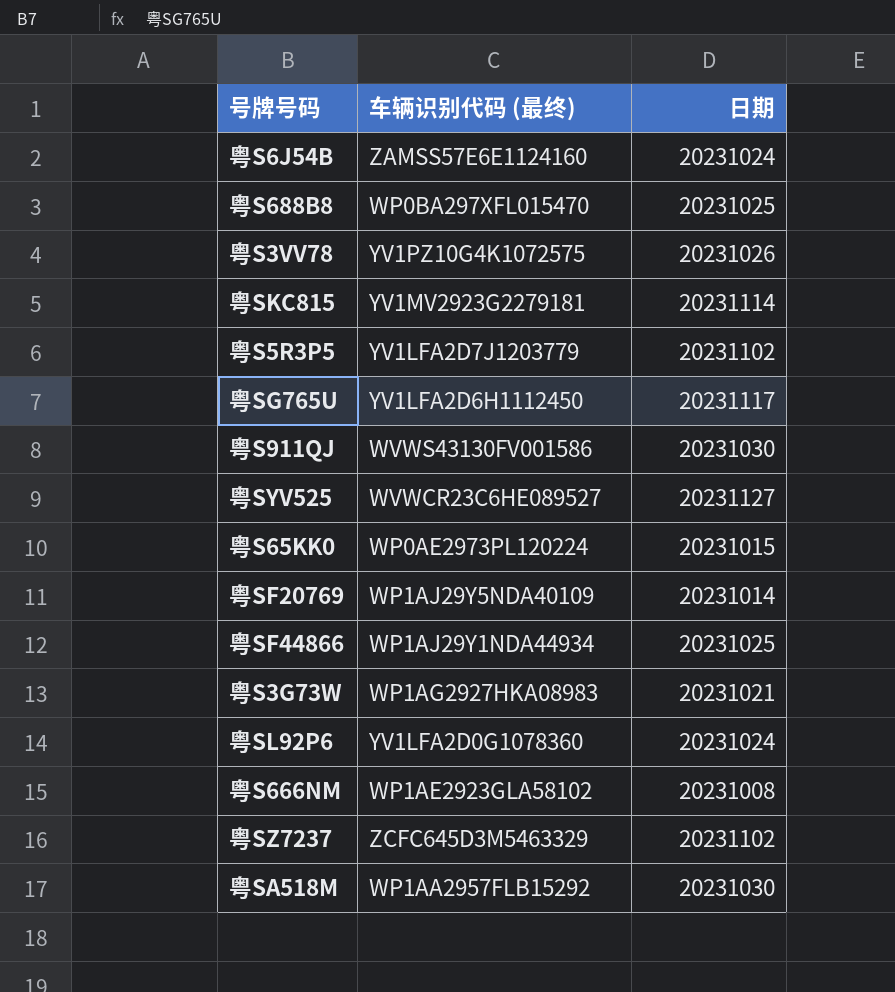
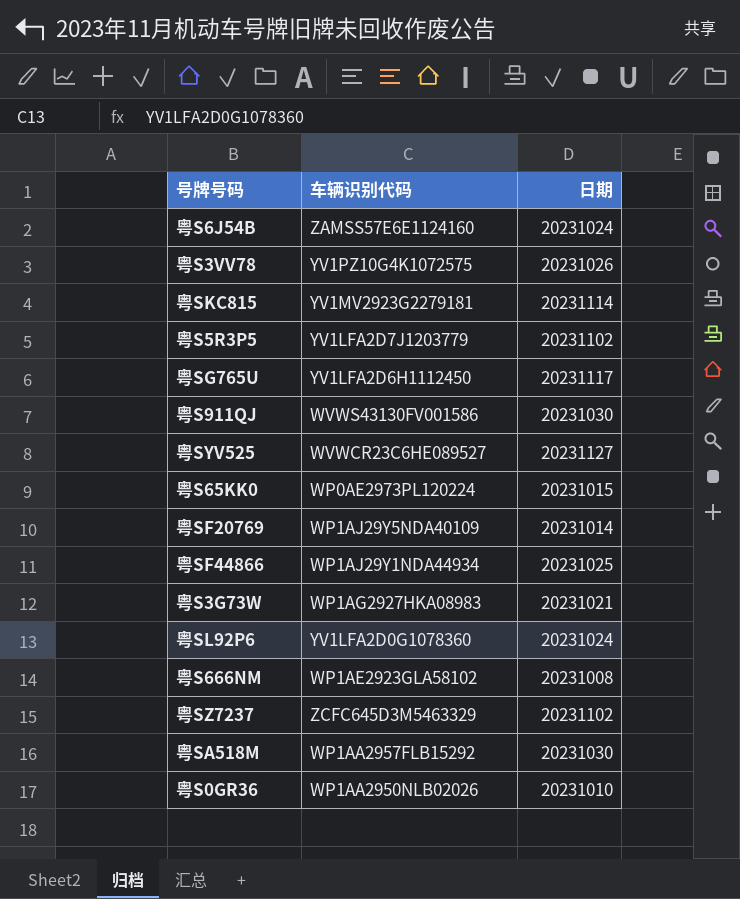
column name: 车辆识别代码 (最终) -> 车辆识别代码
row 粤S688B8: WP0BA297XFL015470 | 20231025 -> none
row 粤S0GR36: none -> WP1AA2950NLB02026 | 20231010

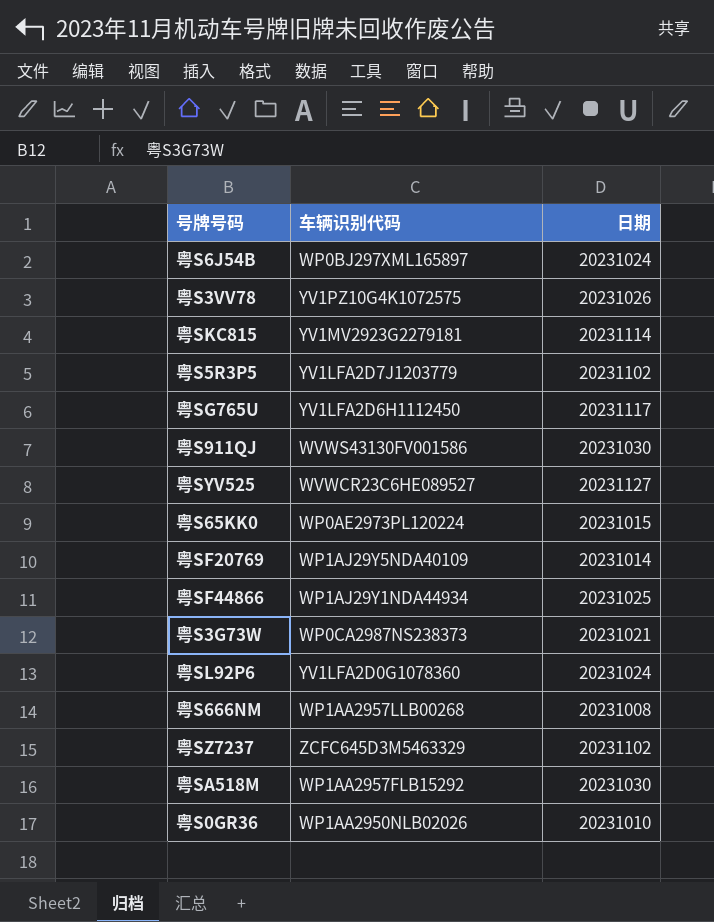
粤S6J54B | 车辆识别代码: ZAMSS57E6E1124160 -> WP0BJ297XML165897
粤S3G73W | 车辆识别代码: WP1AG2927HKA08983 -> WP0CA2987NS238373
粤S666NM | 车辆识别代码: WP1AE2923GLA58102 -> WP1AA2957LLB00268

